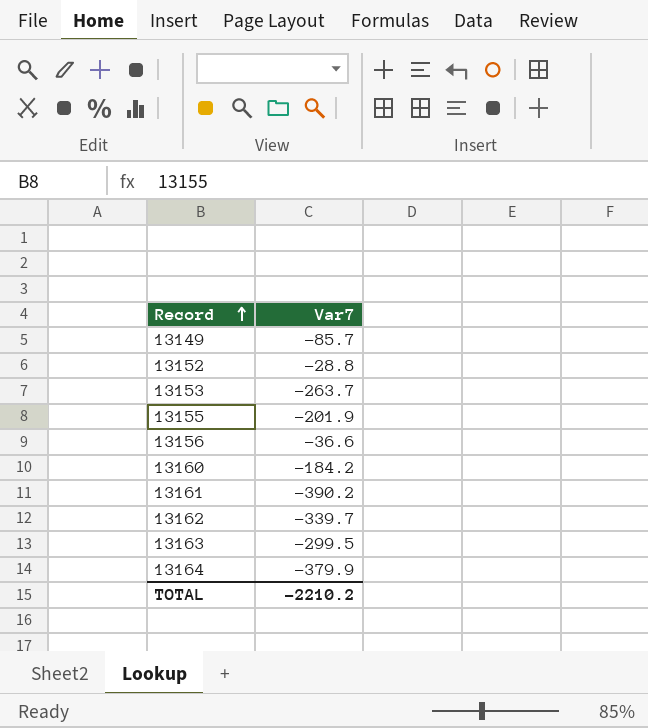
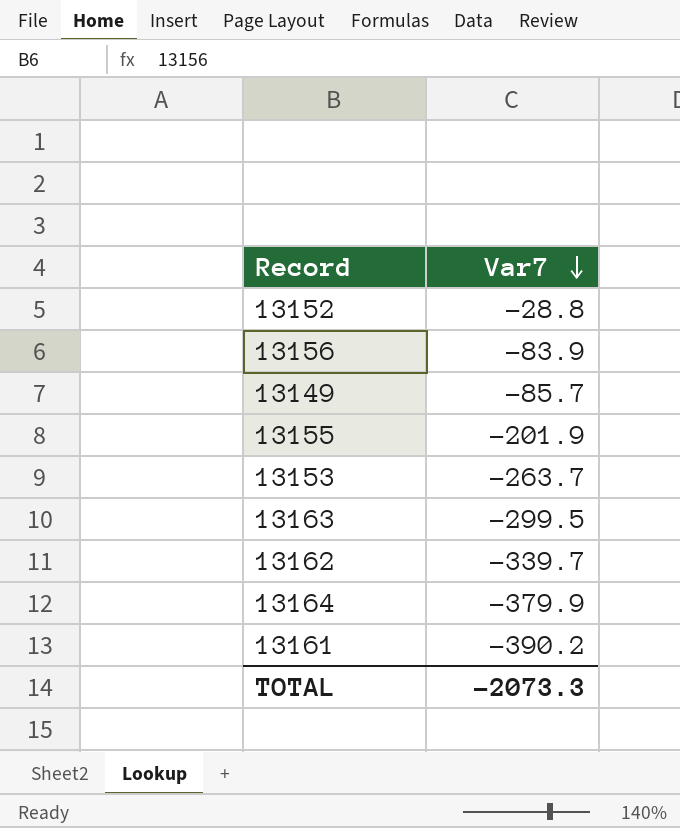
row order: Record ascending -> Var7 descending
row 13160: -184.2 -> none
13156 | Var7: -36.6 -> -83.9
TOTAL | Var7: -2210.2 -> -2073.3

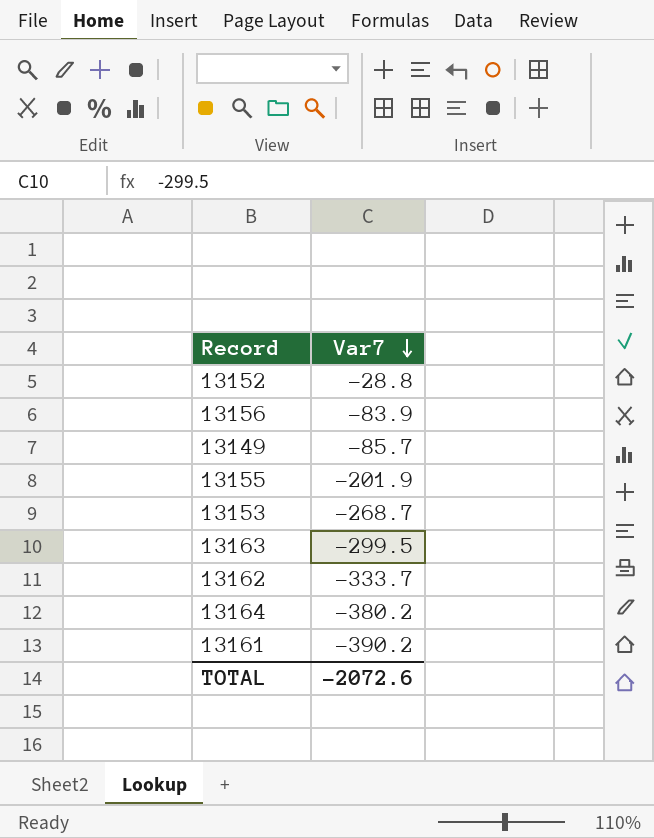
13153 | Var7: -263.7 -> -268.7
13162 | Var7: -339.7 -> -333.7
13164 | Var7: -379.9 -> -380.2
TOTAL | Var7: -2073.3 -> -2072.6

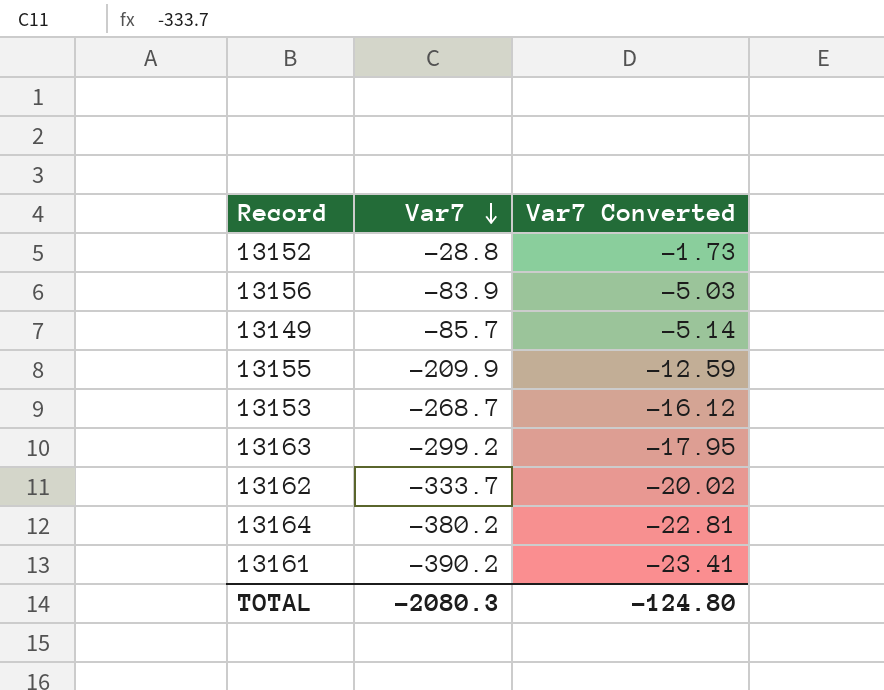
column Var7 Converted | formula: none -> [Var7] * 0.06
13155 | Var7: -201.9 -> -209.9
13163 | Var7: -299.5 -> -299.2
TOTAL | Var7: -2072.6 -> -2080.3

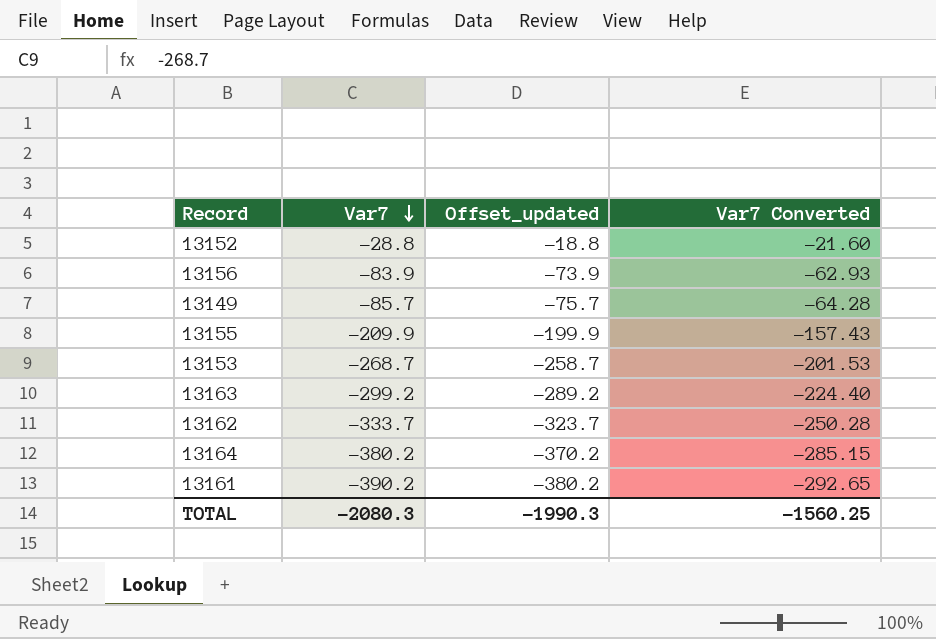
column Offset_updated | formula: none -> [Var7] + 10
column Var7 Converted | formula: [Var7] * 0.06 -> [Var7] * 0.75
TOTAL | Var7 Converted: -124.80 -> -1560.25

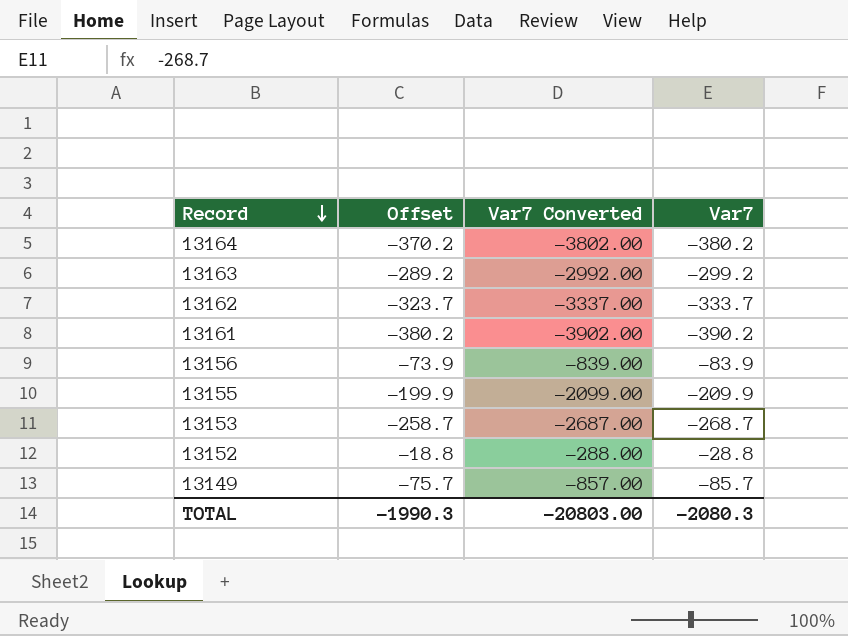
row order: Var7 descending -> Record descending
column name: Offset_updated -> Offset
column Var7 Converted | formula: [Var7] * 0.75 -> [Var7] * 10
column Var7 | position: 2 -> 4
TOTAL | Var7 Converted: -1560.25 -> -20803.00

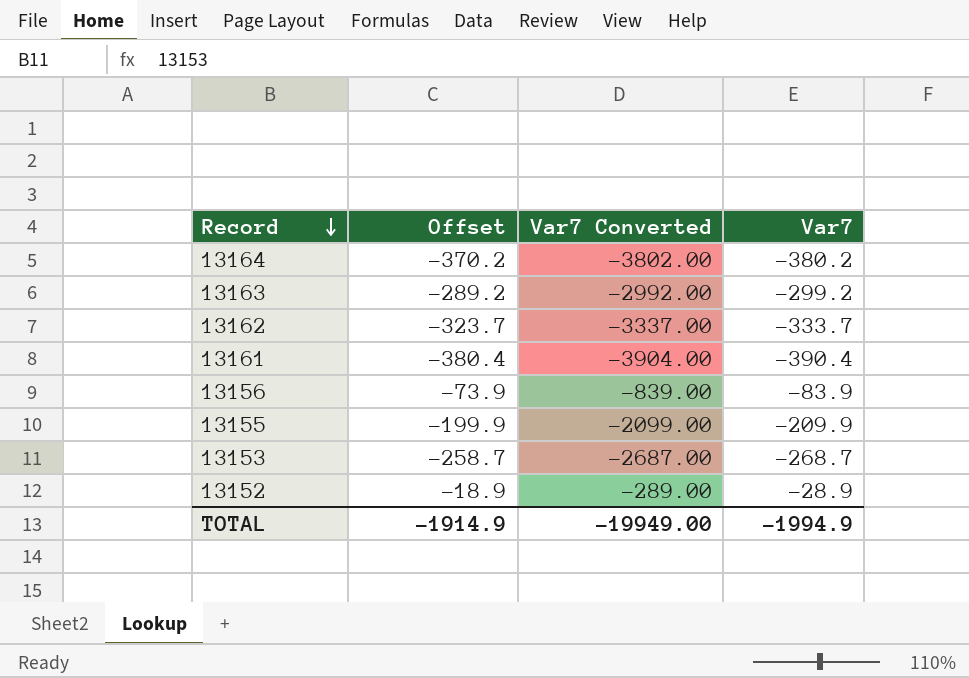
row 13149: -75.7 | -857.00 | -85.7 -> none
13161 | Offset: -380.2 -> -380.4
13161 | Var7 Converted: -3902.00 -> -3904.00
13161 | Var7: -390.2 -> -390.4
13152 | Offset: -18.8 -> -18.9
13152 | Var7 Converted: -288.00 -> -289.00
13152 | Var7: -28.8 -> -28.9
TOTAL | Offset: -1990.3 -> -1914.9
TOTAL | Var7 Converted: -20803.00 -> -19949.00
TOTAL | Var7: -2080.3 -> -1994.9

